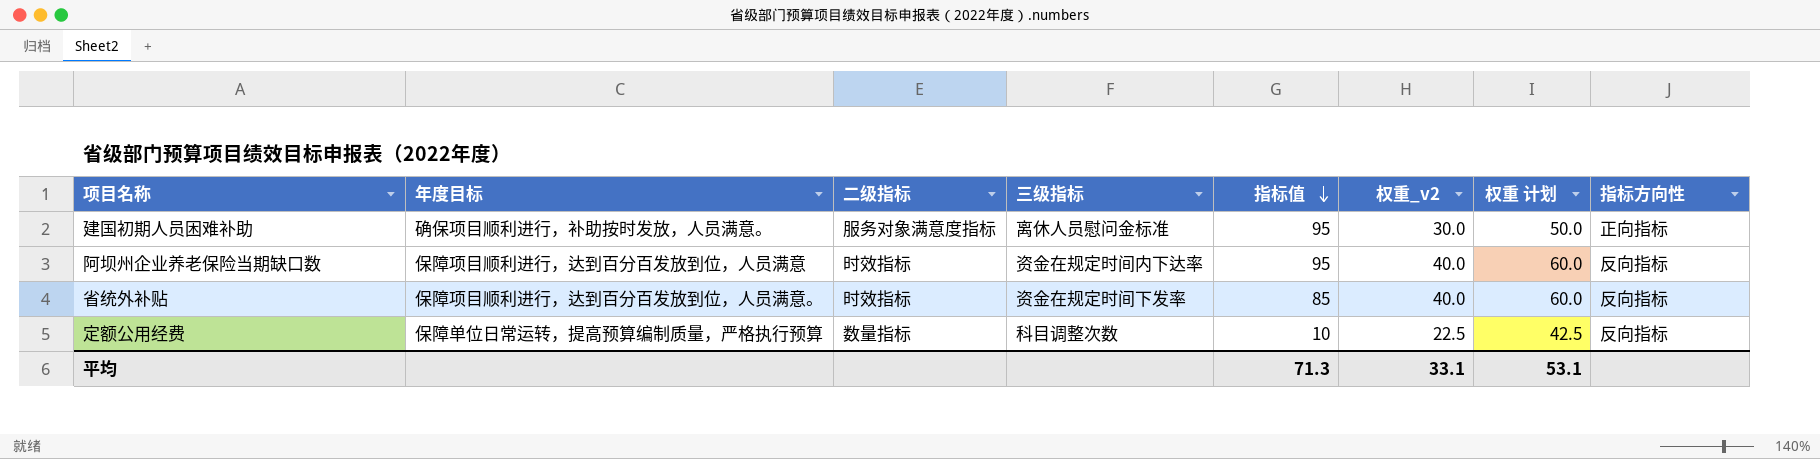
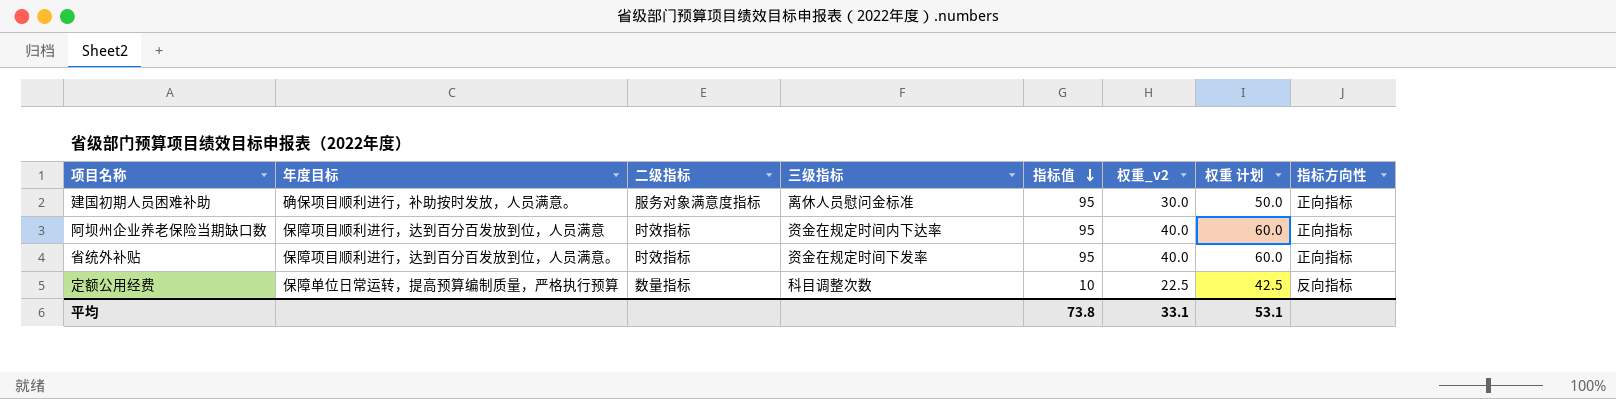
阿坝州企业养老保险当期缺口数 | 指标方向性: 反向指标 -> 正向指标
省统外补贴 | 指标值: 85 -> 95
省统外补贴 | 指标方向性: 反向指标 -> 正向指标
平均 | 指标值: 71.3 -> 73.8

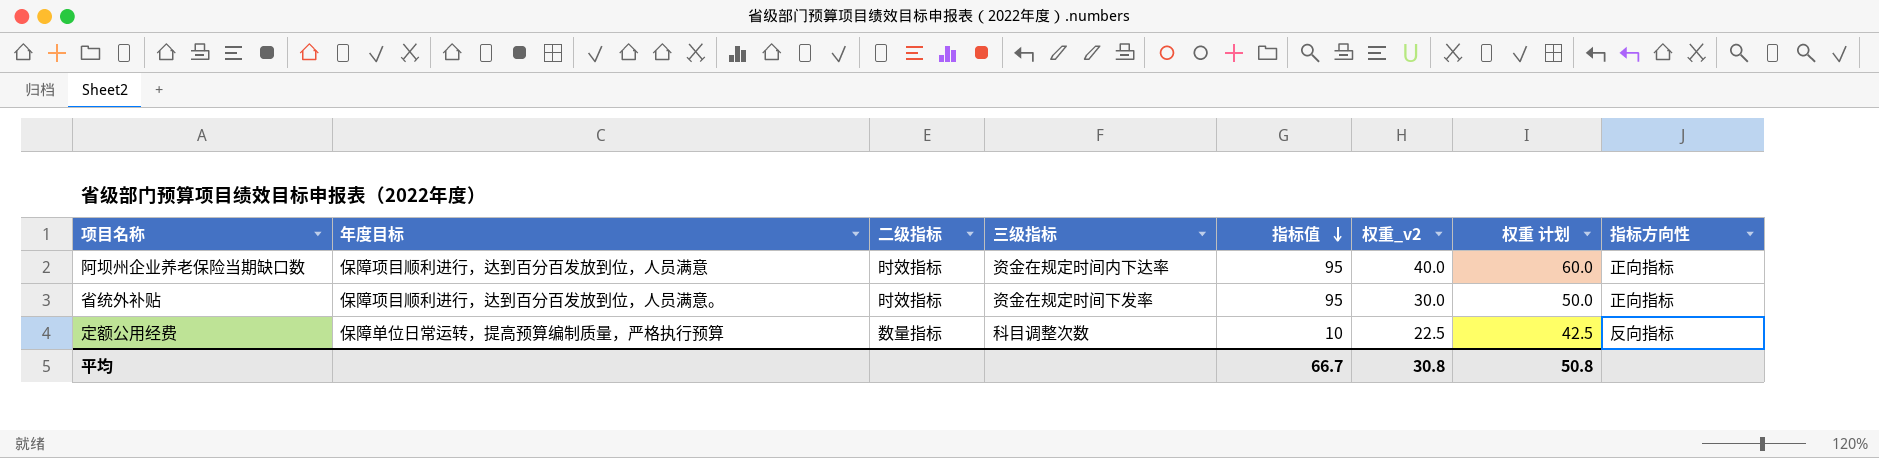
row 建国初期人员困难补助: 确保项目顺利进行，补助按时发放，人员满意。 | 服务对象满意度指标 | 离休人员慰问金标准 | 95 | 30.0 | 50.0 | 正向指标 -> none
省统外补贴 | 权重_v2: 40.0 -> 30.0
省统外补贴 | 权重 计划: 60.0 -> 50.0
平均 | 指标值: 73.8 -> 66.7
平均 | 权重_v2: 33.1 -> 30.8
平均 | 权重 计划: 53.1 -> 50.8

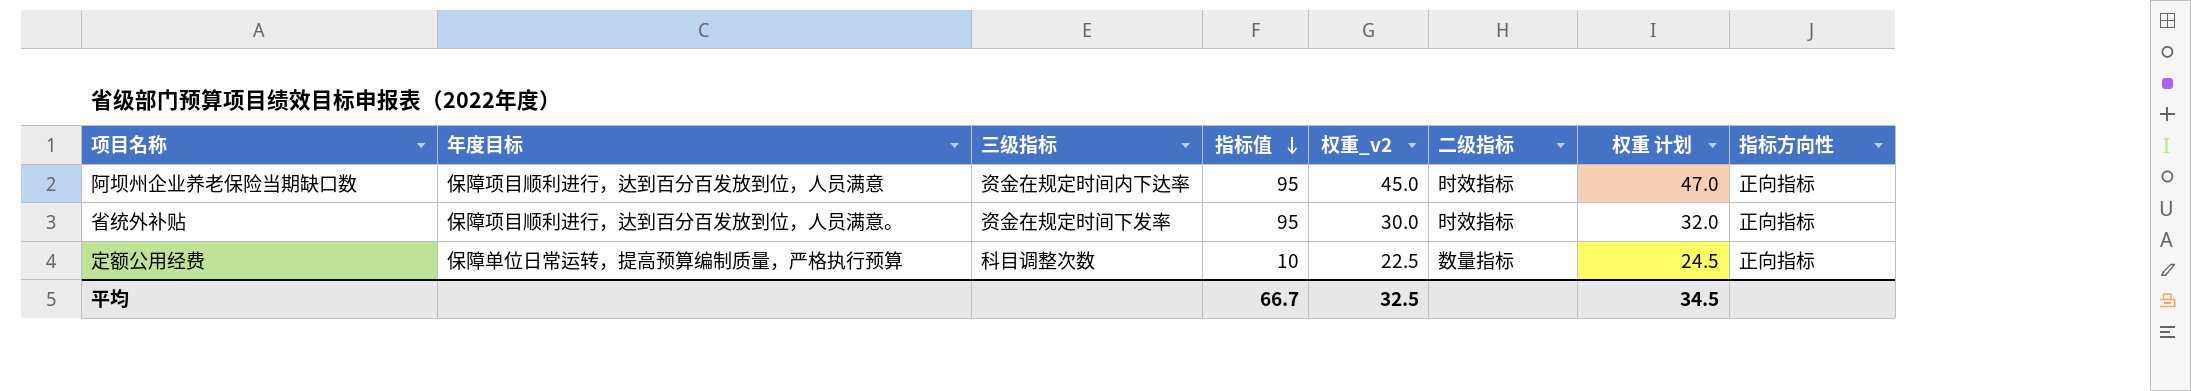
column 二级指标 | position: 3 -> 6
column 权重 计划 | formula: [权重_v2] + 20 -> [权重_v2] + 2
阿坝州企业养老保险当期缺口数 | 权重_v2: 40.0 -> 45.0
定额公用经费 | 指标方向性: 反向指标 -> 正向指标
平均 | 权重_v2: 30.8 -> 32.5
平均 | 权重 计划: 50.8 -> 34.5

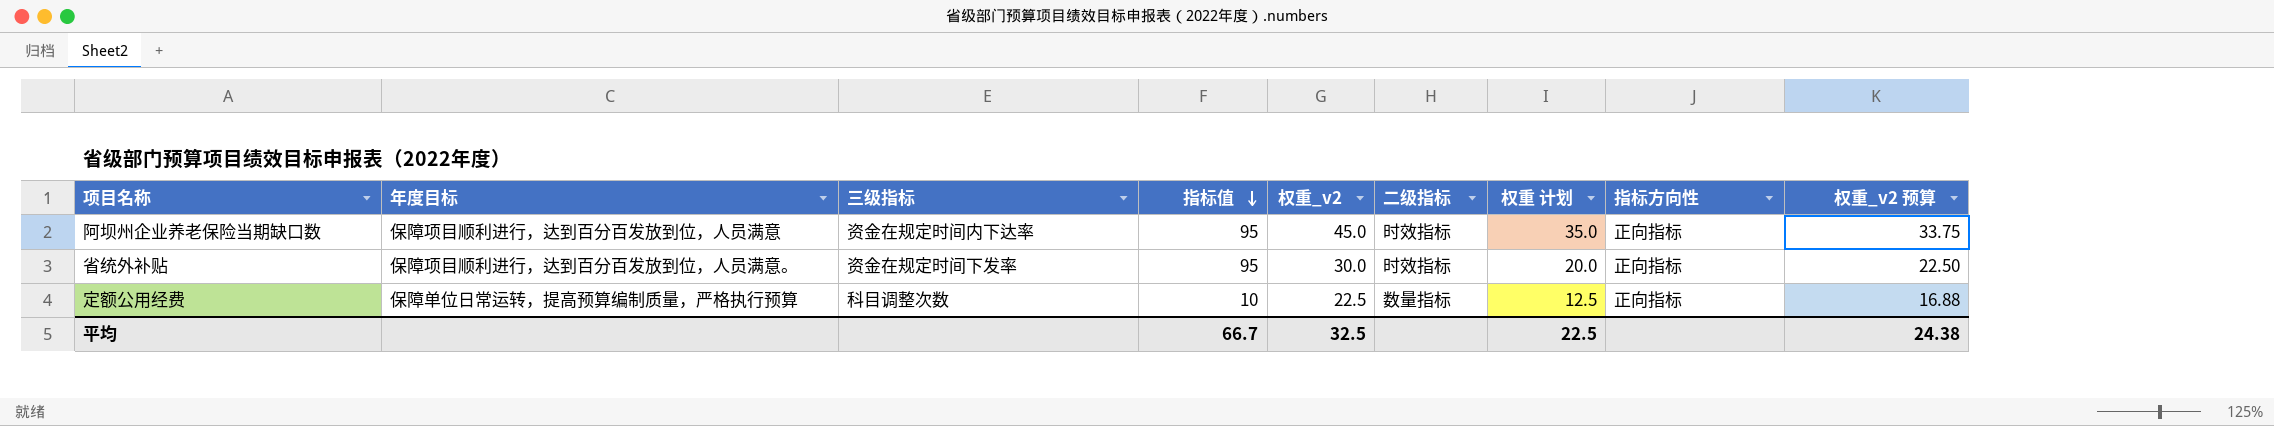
column 权重 计划 | formula: [权重_v2] + 2 -> [权重_v2] - 10
column 权重_v2 预算 | formula: none -> [权重_v2] * 0.75
平均 | 权重 计划: 34.5 -> 22.5

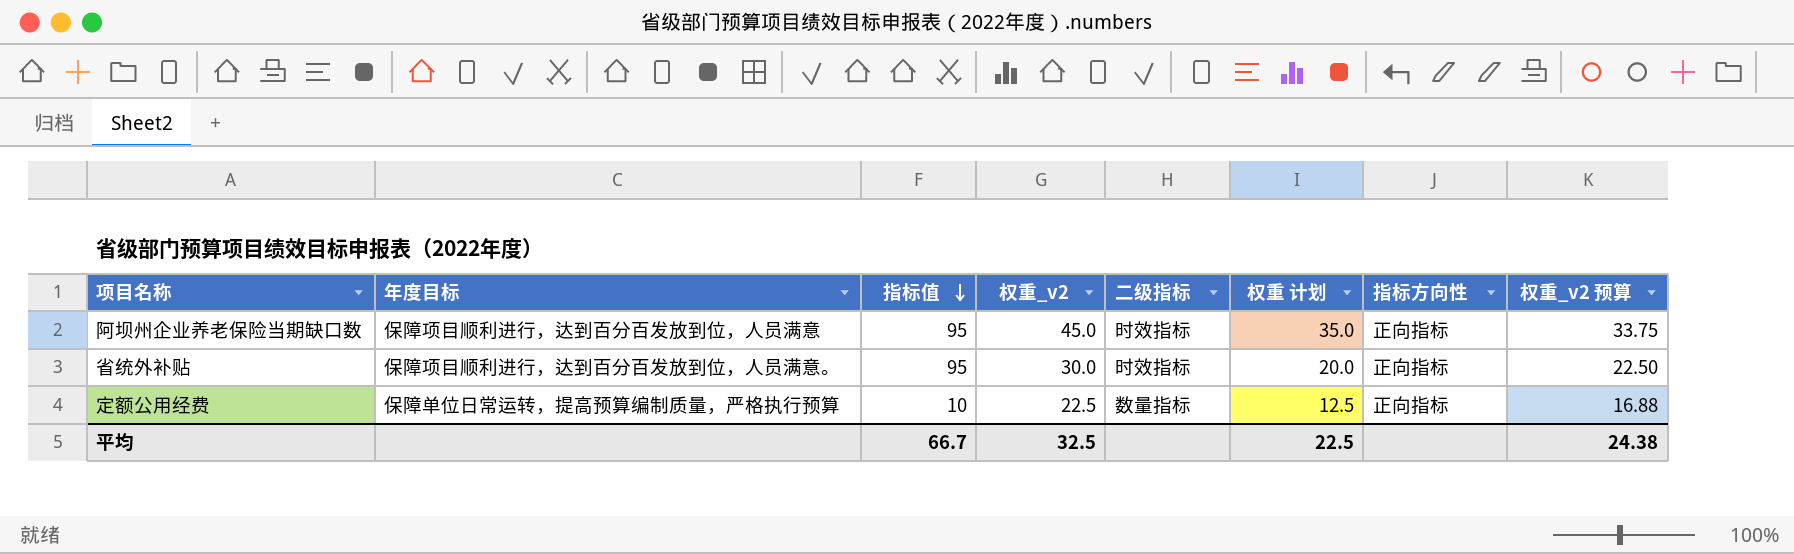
column 三级指标 | position: 3 -> none

